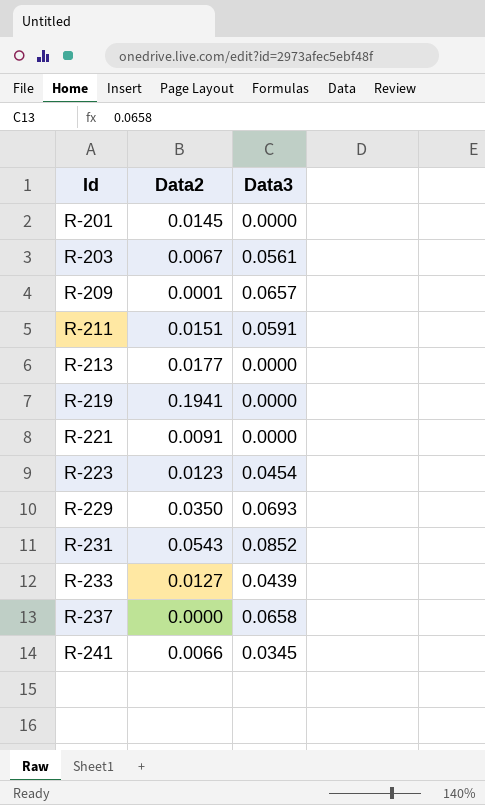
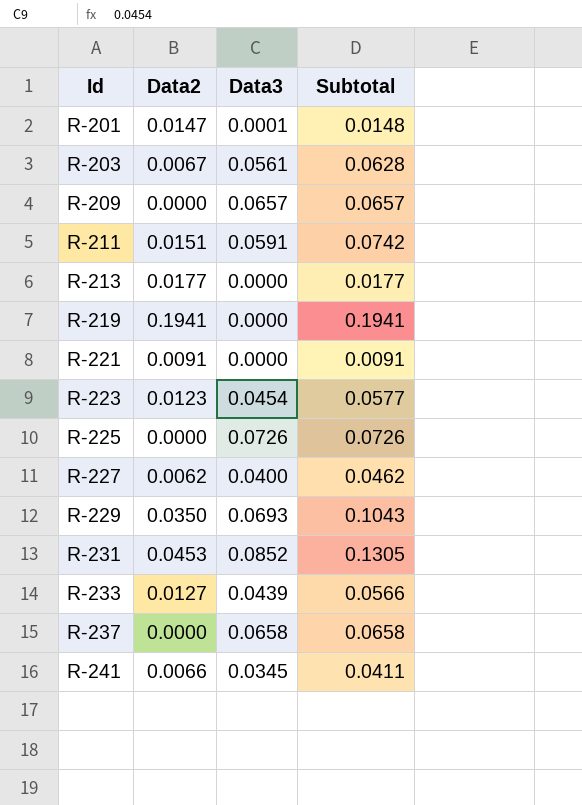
column Subtotal | formula: none -> [Data2] + [Data3]
R-201 | Data2: 0.0145 -> 0.0147
R-201 | Data3: 0.0000 -> 0.0001
R-209 | Data2: 0.0001 -> 0.0000
row R-225: none -> 0.0000 | 0.0726 | 0.0726
row R-227: none -> 0.0062 | 0.0400 | 0.0462
R-231 | Data2: 0.0543 -> 0.0453

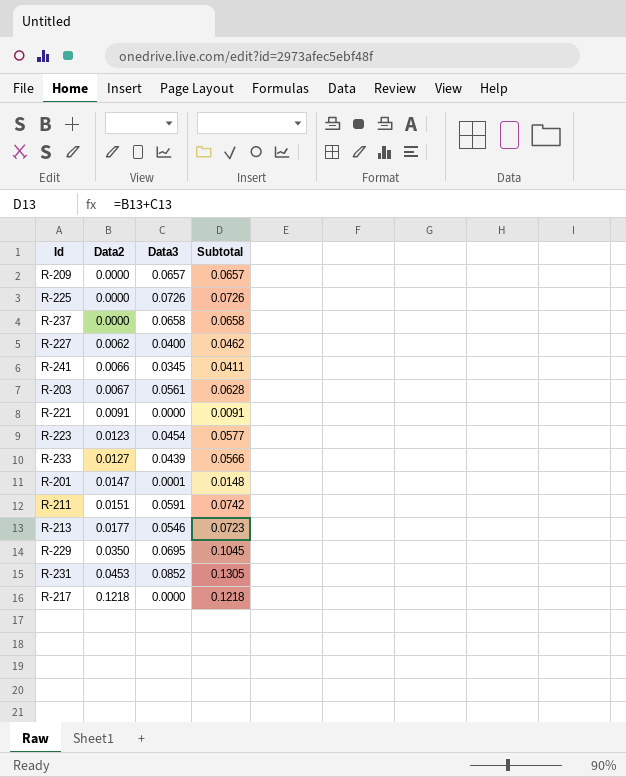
row order: Id ascending -> Data2 ascending
row R-219: 0.1941 | 0.0000 | 0.1941 -> none
R-213 | Data3: 0.0000 -> 0.0546
R-213 | Subtotal: 0.0177 -> 0.0723
R-229 | Data3: 0.0693 -> 0.0695
R-229 | Subtotal: 0.1043 -> 0.1045
row R-217: none -> 0.1218 | 0.0000 | 0.1218

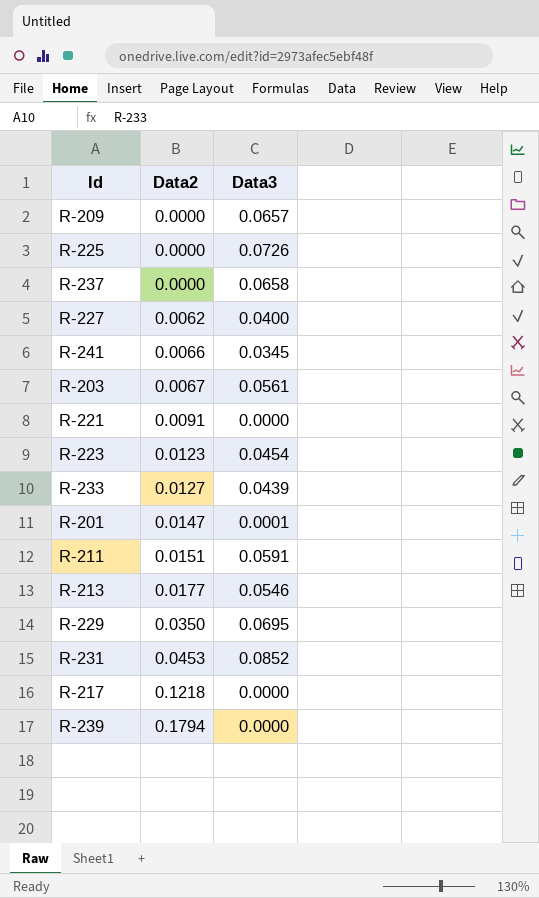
column Subtotal | formula: [Data2] + [Data3] -> none
row R-239: none -> 0.1794 | 0.0000

